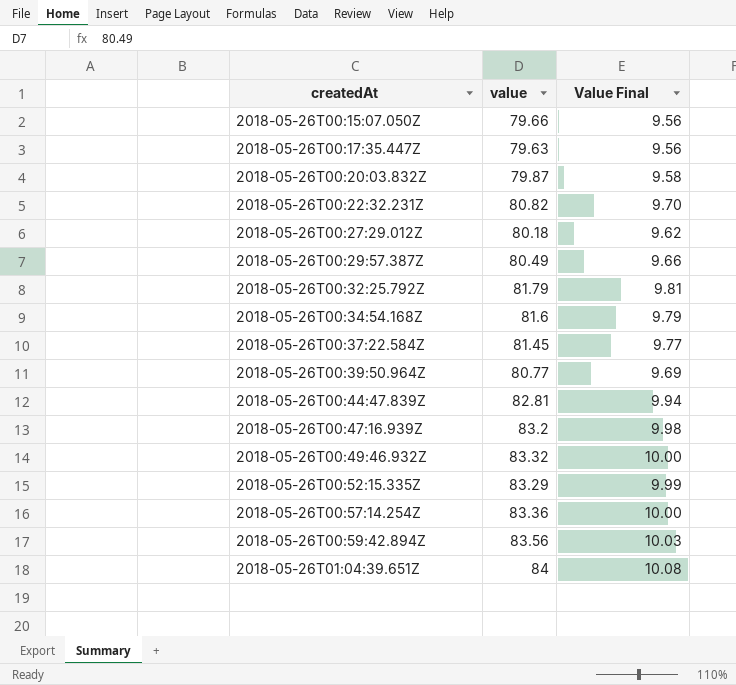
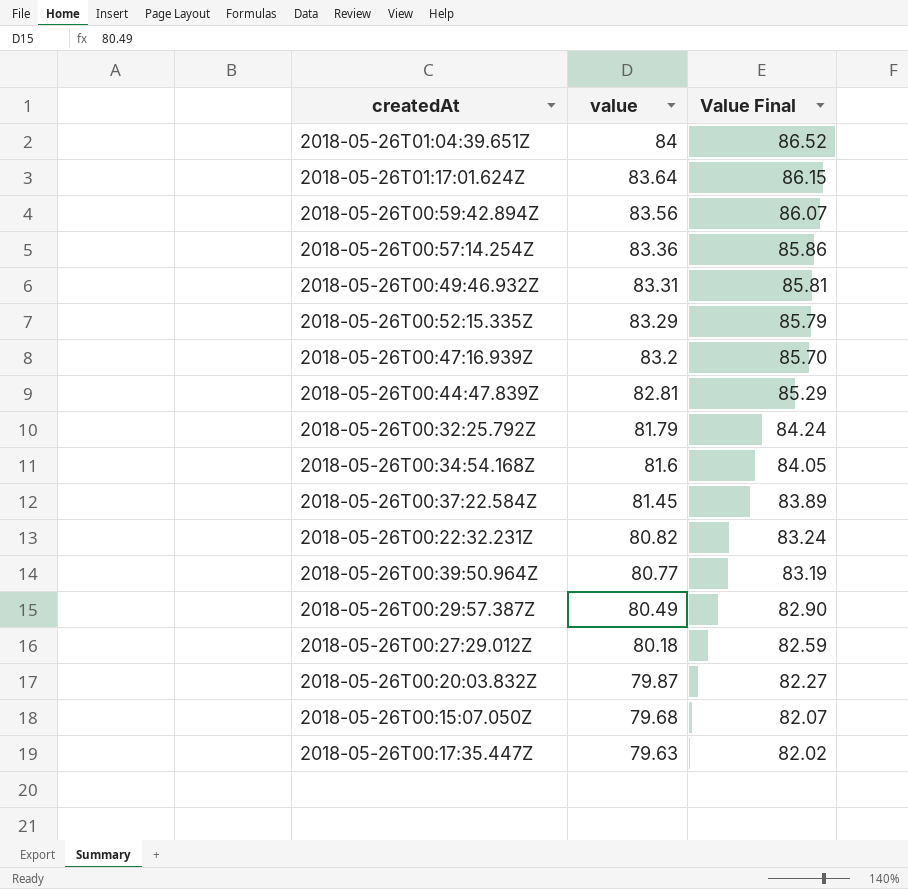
row order: createdAt ascending -> value descending
column Value Final | formula: [value] * 0.12 -> [value] * 1.03
row 2018-05-26T01:17:01.624Z: none -> 83.64 | 86.15
2018-05-26T00:49:46.932Z | value: 83.32 -> 83.31
2018-05-26T00:15:07.050Z | value: 79.66 -> 79.68

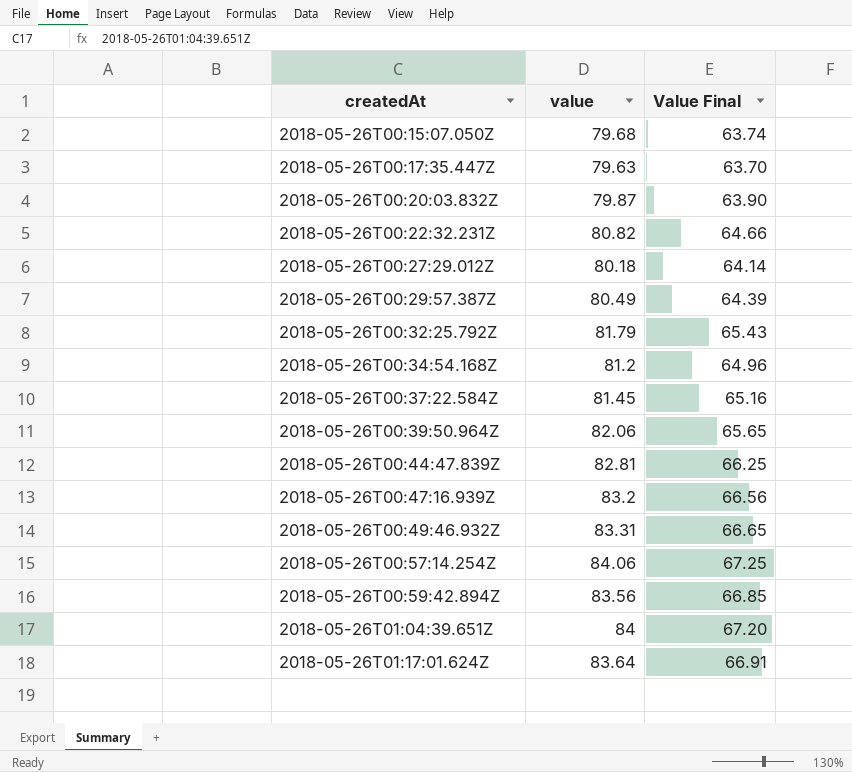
row order: value descending -> createdAt ascending
column Value Final | formula: [value] * 1.03 -> [value] * 0.8
row 2018-05-26T00:52:15.335Z: 83.29 | 85.79 -> none
2018-05-26T00:34:54.168Z | value: 81.6 -> 81.2
2018-05-26T00:39:50.964Z | value: 80.77 -> 82.06
2018-05-26T00:57:14.254Z | value: 83.36 -> 84.06

